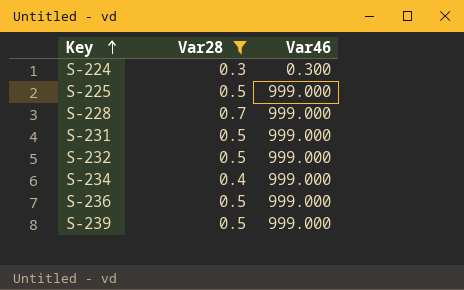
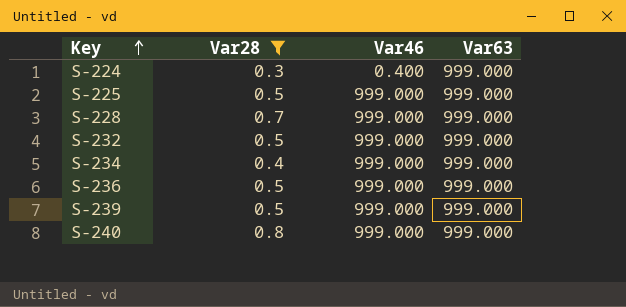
column Var63 | position: none -> 4
row S-231: 0.5 | 999.000 -> none
S-224 | Var46: 0.300 -> 0.400
row S-240: none -> 0.8 | 999.000 | 999.000

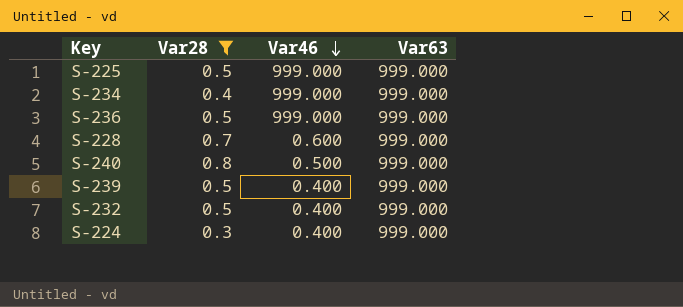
row order: Key ascending -> Var46 descending
S-228 | Var46: 999.000 -> 0.600
S-240 | Var46: 999.000 -> 0.500
S-239 | Var46: 999.000 -> 0.400
S-232 | Var46: 999.000 -> 0.400

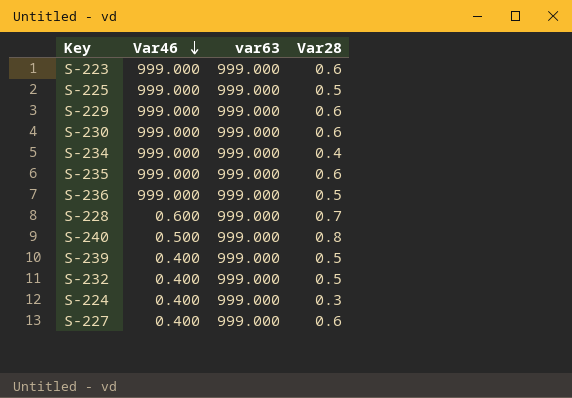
filter: Var28 != 0.6 -> none
column name: Var63 -> var63
column Var28 | position: 2 -> 4

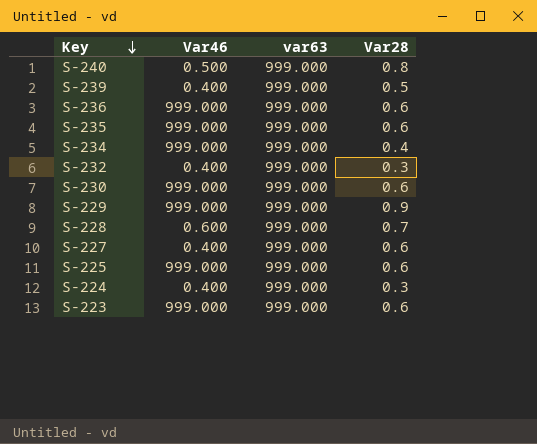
row order: Var46 descending -> Key descending
S-236 | Var28: 0.5 -> 0.6
S-232 | Var28: 0.5 -> 0.3
S-229 | Var28: 0.6 -> 0.9
S-225 | Var28: 0.5 -> 0.6

